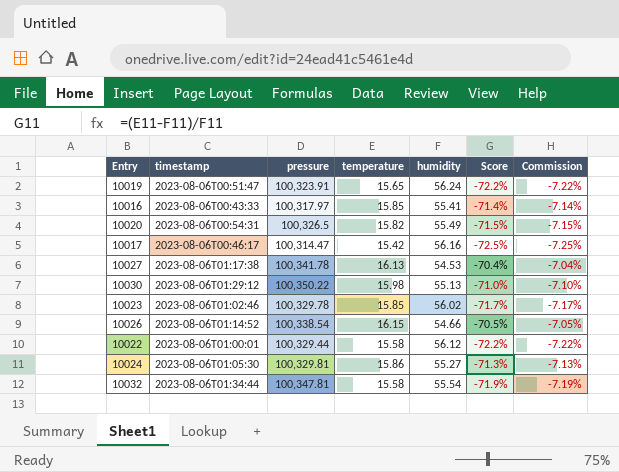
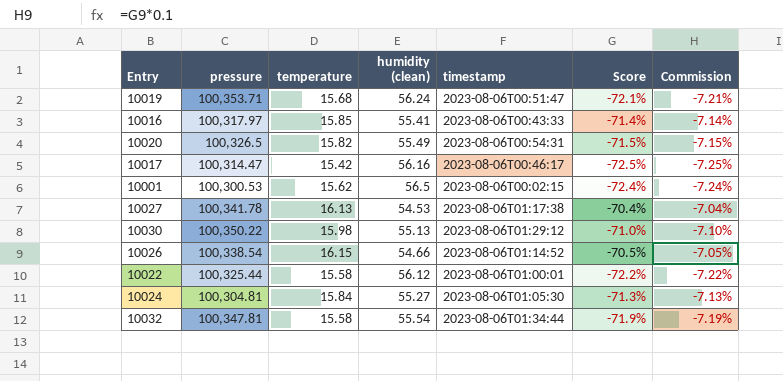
column name: humidity -> humidity (clean)
column timestamp | position: 2 -> 5
row 10023: 2023-08-06T01:02:46 | 100,329.78 | 15.85 | 56.02 | -71.7% | -7.17% -> none
10019 | pressure: 100,323.91 -> 100,353.71
10019 | temperature: 15.65 -> 15.68
10019 | Score: -72.2% -> -72.1%
10019 | Commission: -7.22% -> -7.21%
row 10001: none -> 100,300.53 | 15.62 | 56.5 | 2023-08-06T00:02:15 | -72.4% | -7.24%
10022 | pressure: 100,329.44 -> 100,325.44
10024 | pressure: 100,329.81 -> 100,304.81
10024 | temperature: 15.86 -> 15.84

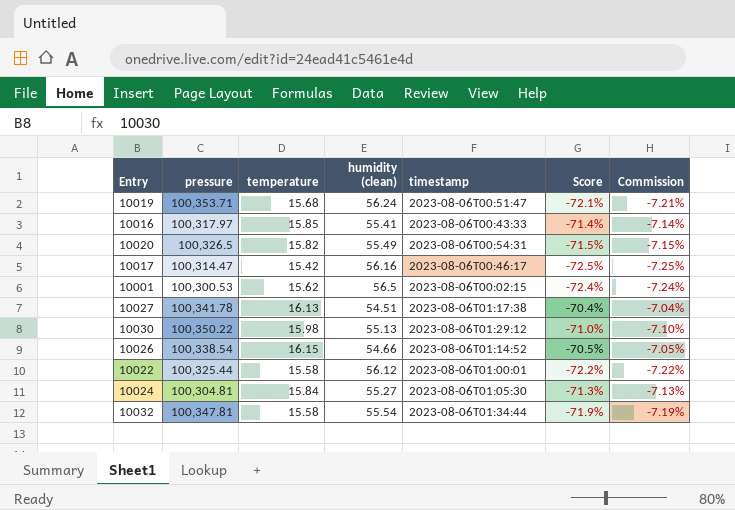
10027 | humidity (clean): 54.53 -> 54.51

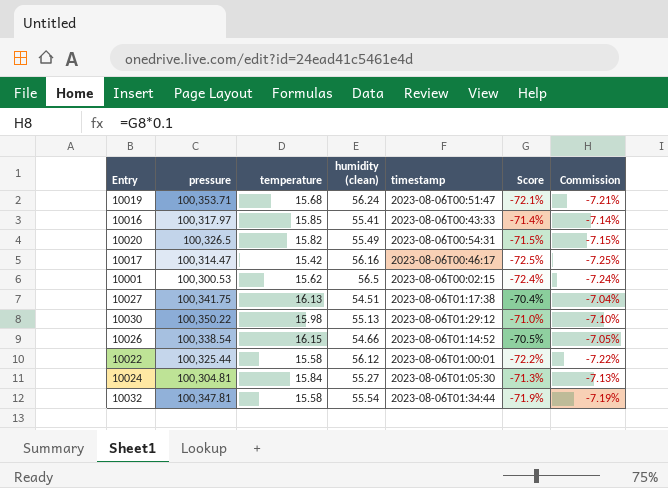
10027 | pressure: 100,341.78 -> 100,341.75

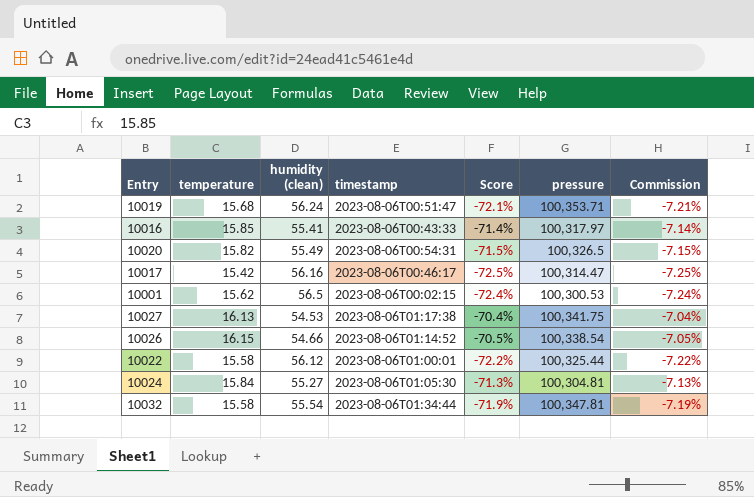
column pressure | position: 2 -> 6
row 10030: 100,350.22 | 15.98 | 55.13 | 2023-08-06T01:29:12 | -71.0% | -7.10% -> none
10027 | humidity (clean): 54.51 -> 54.53

